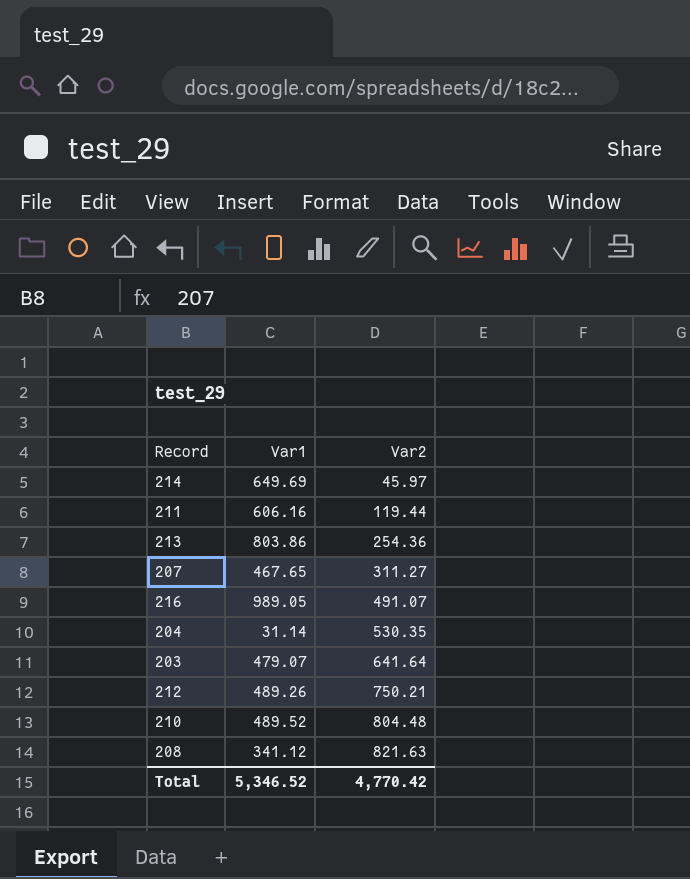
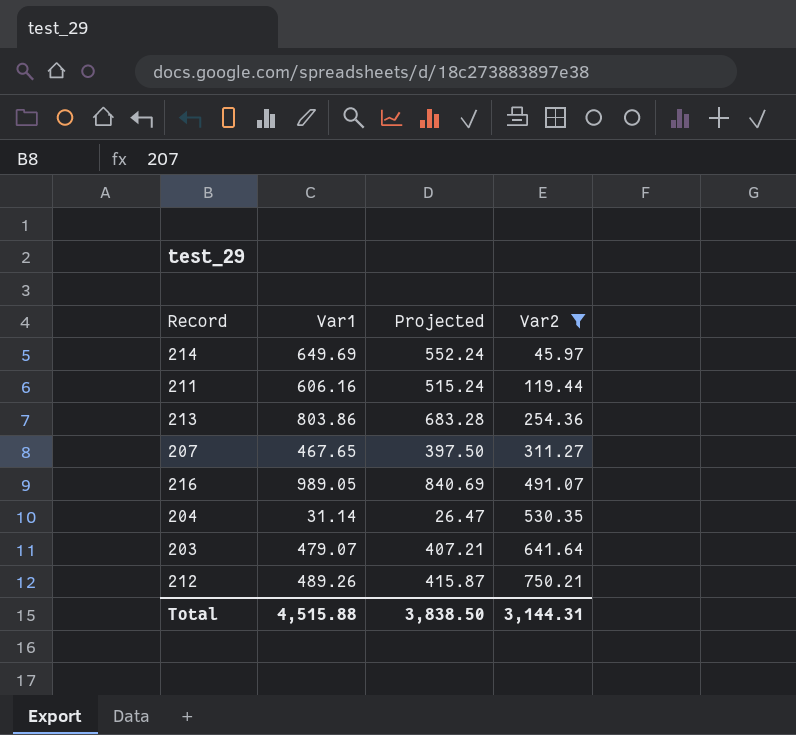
filter: none -> Var2 <= 750.21
column Projected | formula: none -> [Var1] * 0.85
Total | Var1: 5,346.52 -> 4,515.88
Total | Var2: 4,770.42 -> 3,144.31

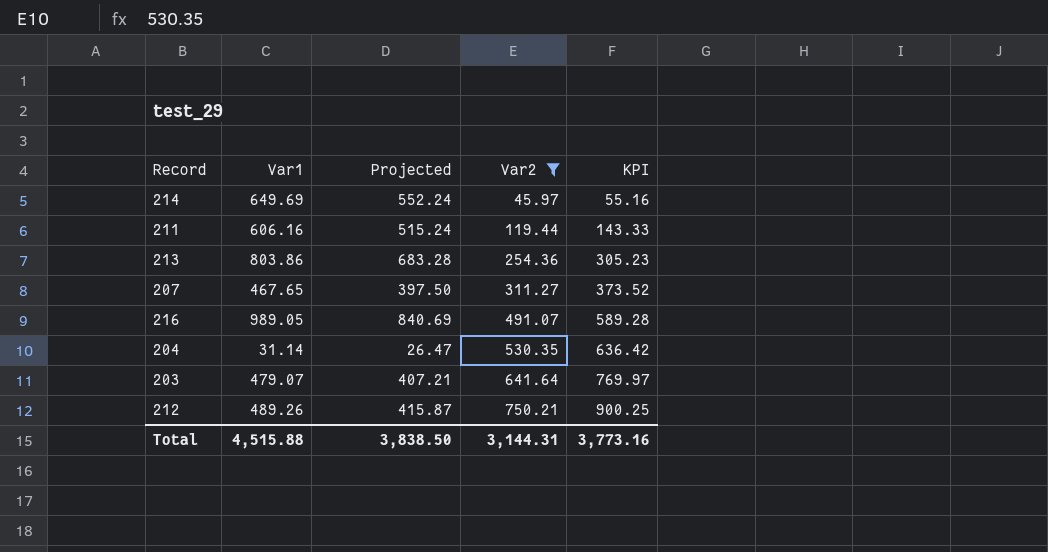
column KPI | formula: none -> [Var2] * 1.2

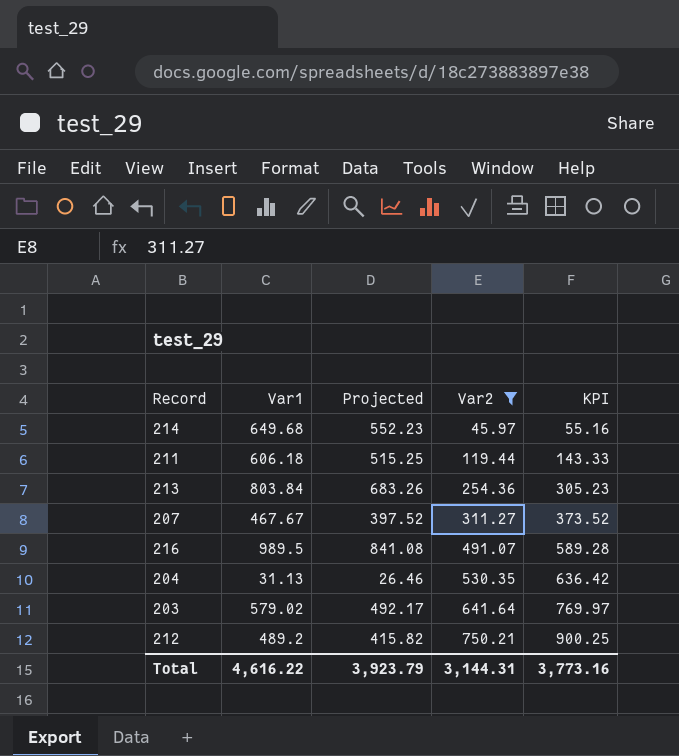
214 | Var1: 649.69 -> 649.68
214 | Projected: 552.24 -> 552.23
211 | Var1: 606.16 -> 606.18
211 | Projected: 515.24 -> 515.25
213 | Var1: 803.86 -> 803.84
213 | Projected: 683.28 -> 683.26
207 | Var1: 467.65 -> 467.67
207 | Projected: 397.50 -> 397.52
216 | Var1: 989.05 -> 989.5
216 | Projected: 840.69 -> 841.08
204 | Var1: 31.14 -> 31.13
204 | Projected: 26.47 -> 26.46
203 | Var1: 479.07 -> 579.02
203 | Projected: 407.21 -> 492.17
212 | Var1: 489.26 -> 489.2
212 | Projected: 415.87 -> 415.82
Total | Var1: 4,515.88 -> 4,616.22
Total | Projected: 3,838.50 -> 3,923.79

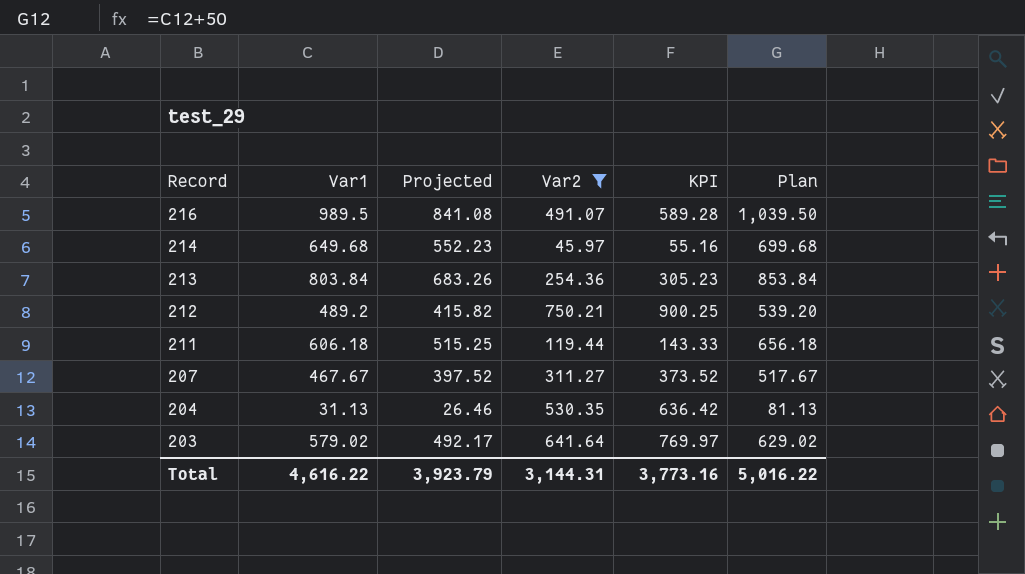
row order: Var2 ascending -> Record descending
column Plan | formula: none -> [Var1] + 50

